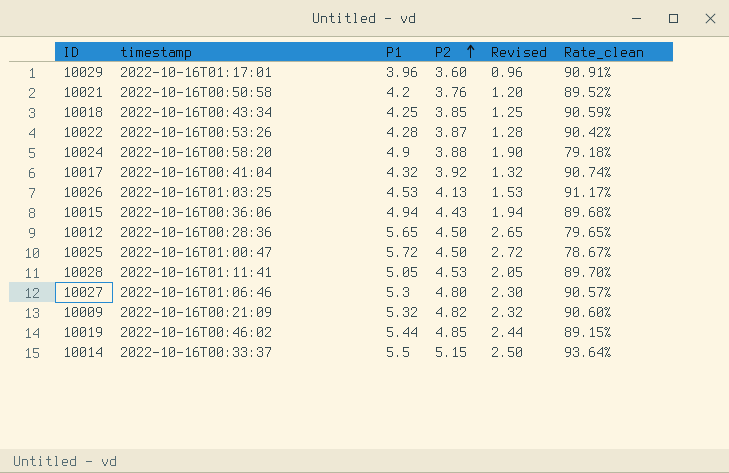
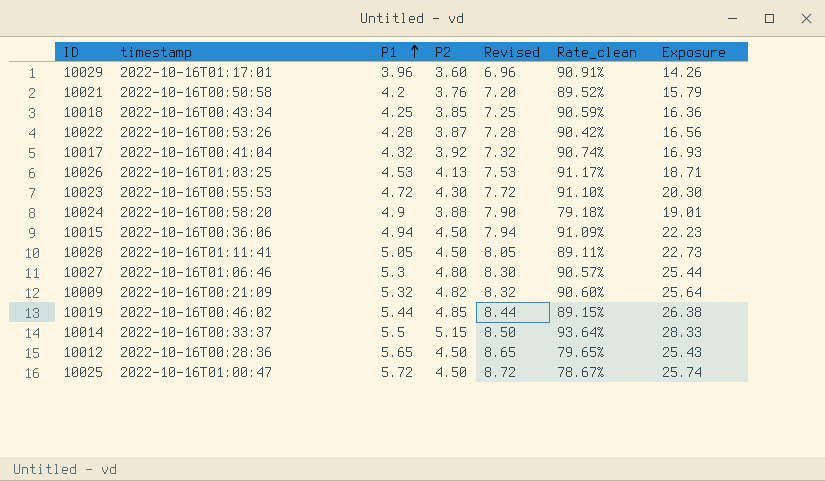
row order: P2 ascending -> P1 ascending
column Revised | formula: [P1] - 3 -> [P1] + 3
column Exposure | formula: none -> [P1] * [P2]
row 10023: none -> 2022-10-16T00:55:53 | 4.72 | 4.30 | 7.72 | 91.10% | 20.30
10015 | P2: 4.43 -> 4.50
10015 | Rate_clean: 89.68% -> 91.09%
10028 | P2: 4.53 -> 4.50
10028 | Rate_clean: 89.70% -> 89.11%

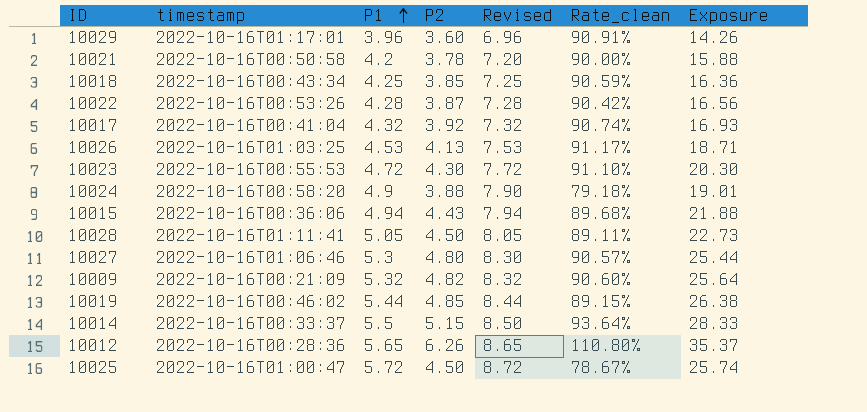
10021 | P2: 3.76 -> 3.78
10021 | Rate_clean: 89.52% -> 90.00%
10021 | Exposure: 15.79 -> 15.88
10015 | P2: 4.50 -> 4.43
10015 | Rate_clean: 91.09% -> 89.68%
10015 | Exposure: 22.23 -> 21.88
10012 | P2: 4.50 -> 6.26
10012 | Rate_clean: 79.65% -> 110.80%
10012 | Exposure: 25.43 -> 35.37

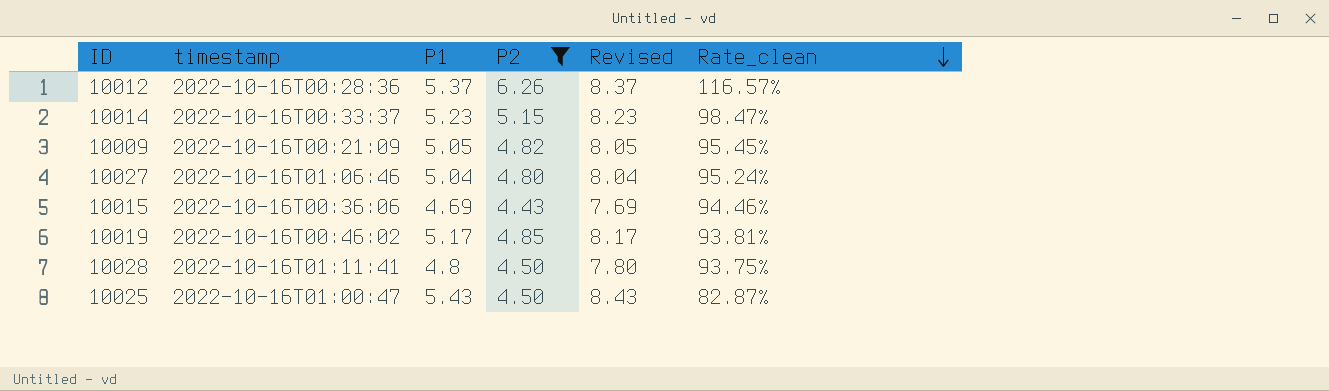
filter: none -> P2 >= 4.43
row order: P1 ascending -> Rate_clean descending
column Exposure | formula: [P1] * [P2] -> none
10012 | P1: 5.65 -> 5.37
10012 | Revised: 8.65 -> 8.37
10012 | Rate_clean: 110.80% -> 116.57%
10014 | P1: 5.5 -> 5.23
10014 | Revised: 8.50 -> 8.23
10014 | Rate_clean: 93.64% -> 98.47%
10009 | P1: 5.32 -> 5.05
10009 | Revised: 8.32 -> 8.05
10009 | Rate_clean: 90.60% -> 95.45%
10027 | P1: 5.3 -> 5.04
10027 | Revised: 8.30 -> 8.04
10027 | Rate_clean: 90.57% -> 95.24%
10015 | P1: 4.94 -> 4.69
10015 | Revised: 7.94 -> 7.69
10015 | Rate_clean: 89.68% -> 94.46%
10019 | P1: 5.44 -> 5.17
10019 | Revised: 8.44 -> 8.17
10019 | Rate_clean: 89.15% -> 93.81%
10028 | P1: 5.05 -> 4.8
10028 | Revised: 8.05 -> 7.80
10028 | Rate_clean: 89.11% -> 93.75%
10025 | P1: 5.72 -> 5.43
10025 | Revised: 8.72 -> 8.43
10025 | Rate_clean: 78.67% -> 82.87%

